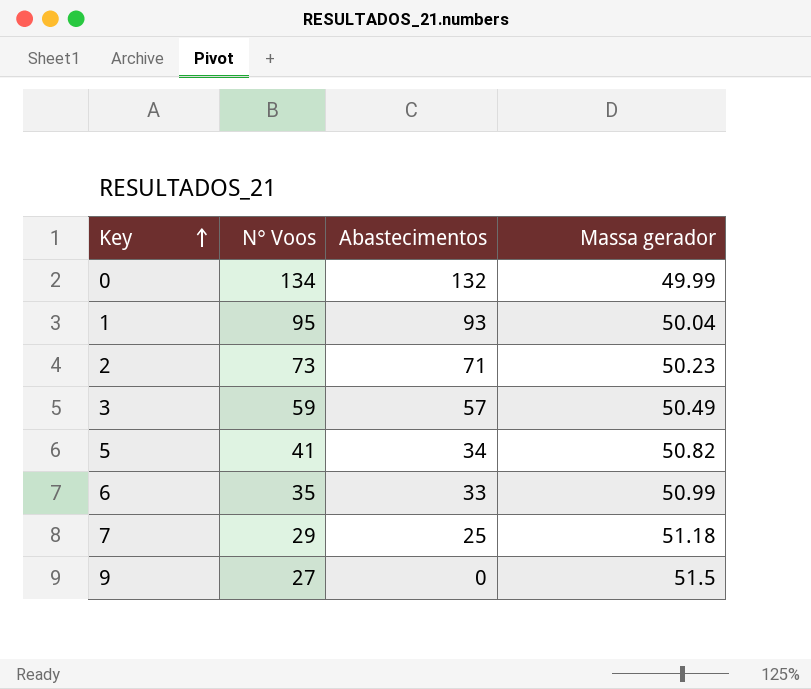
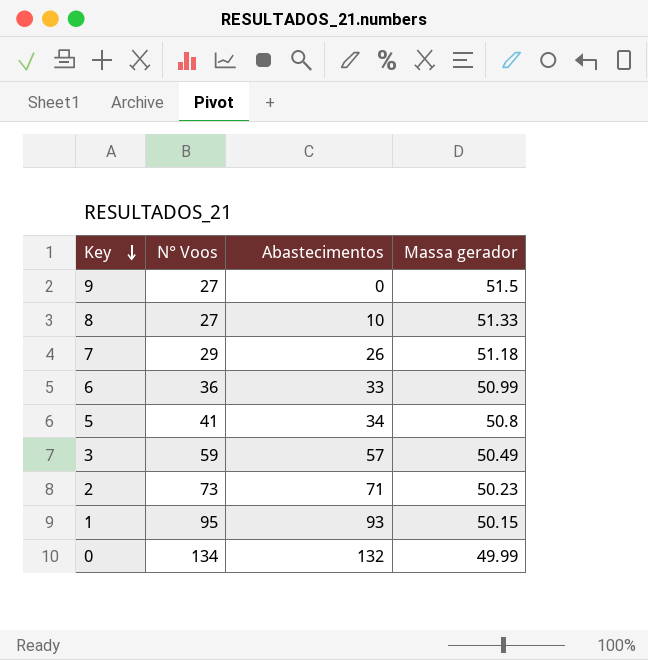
row order: Key ascending -> Key descending
row 8: none -> 27 | 10 | 51.33
7 | Abastecimentos: 25 -> 26
6 | N° Voos: 35 -> 36
5 | Massa gerador: 50.82 -> 50.8
1 | Massa gerador: 50.04 -> 50.15

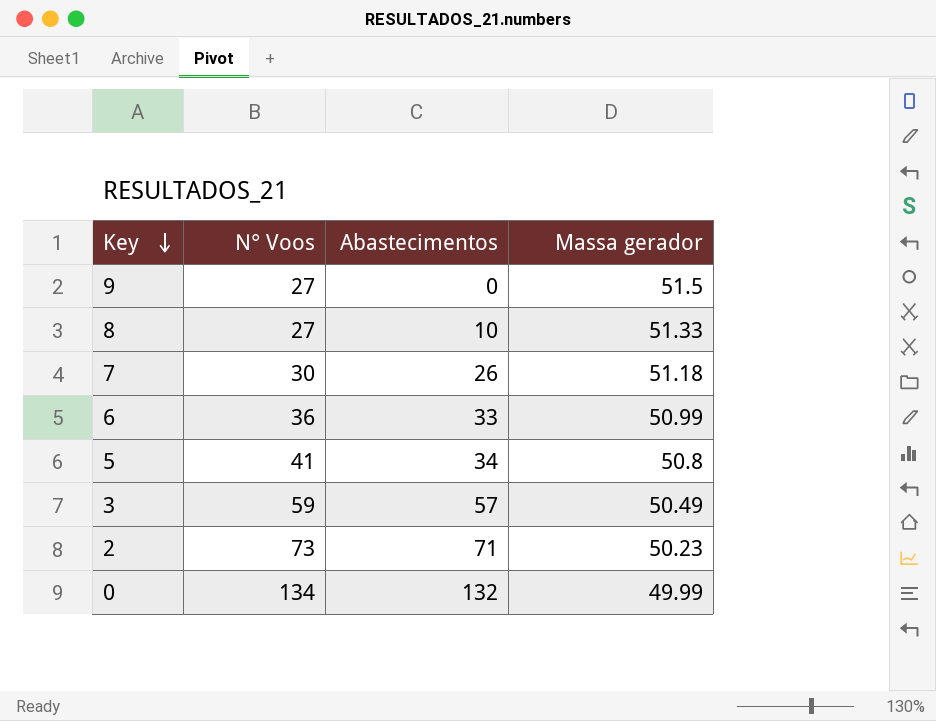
row 1: 95 | 93 | 50.15 -> none
7 | N° Voos: 29 -> 30

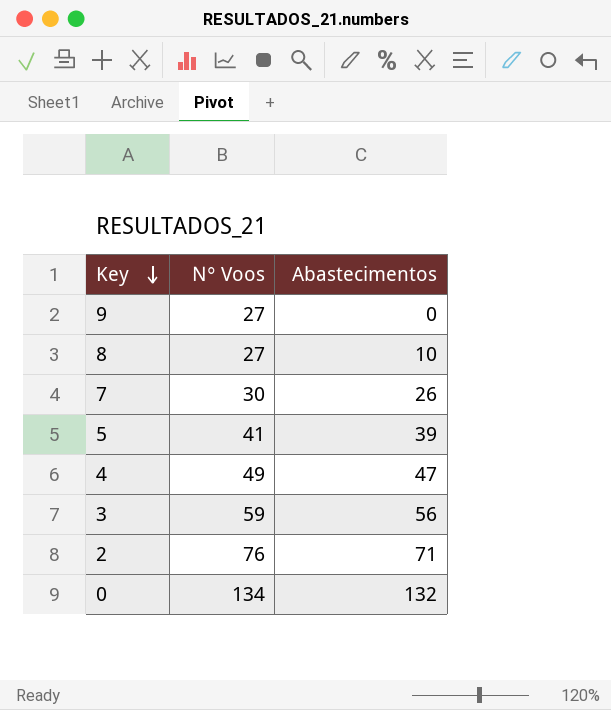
column Massa gerador | position: 4 -> none
row 6: 36 | 33 | 50.99 -> none
5 | Abastecimentos: 34 -> 39
row 4: none -> 49 | 47
3 | Abastecimentos: 57 -> 56
2 | N° Voos: 73 -> 76

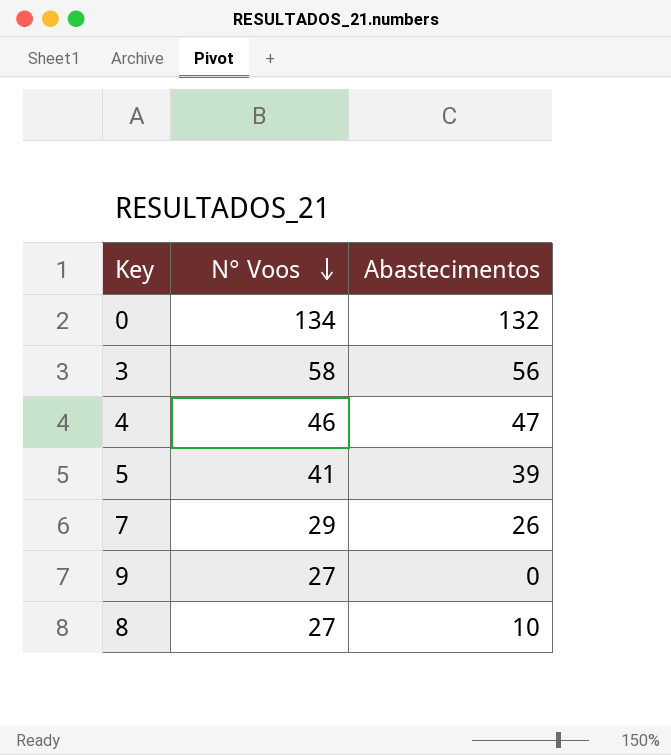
row order: Key descending -> N° Voos descending
row 2: 76 | 71 -> none
3 | N° Voos: 59 -> 58
4 | N° Voos: 49 -> 46
7 | N° Voos: 30 -> 29

